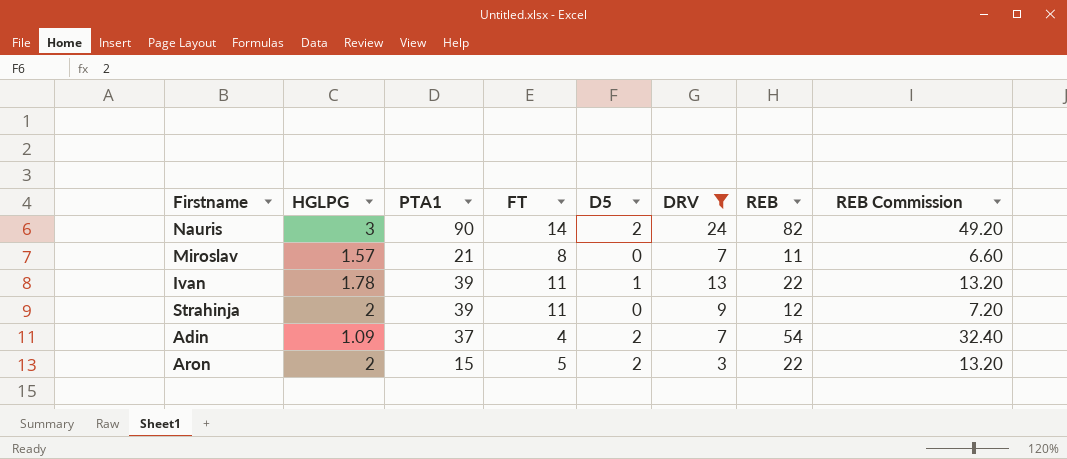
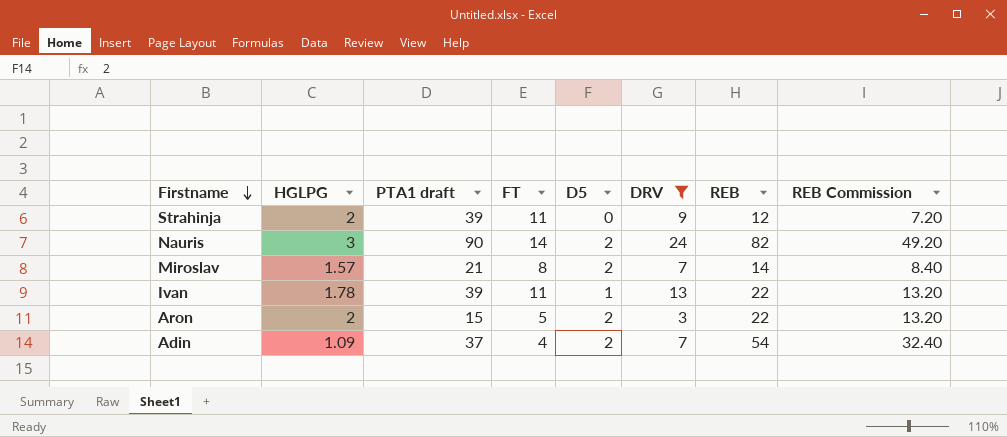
row order: none -> Firstname descending
column name: PTA1 -> PTA1 draft
Miroslav | D5: 0 -> 2
Miroslav | REB: 11 -> 14
Miroslav | REB Commission: 6.60 -> 8.40

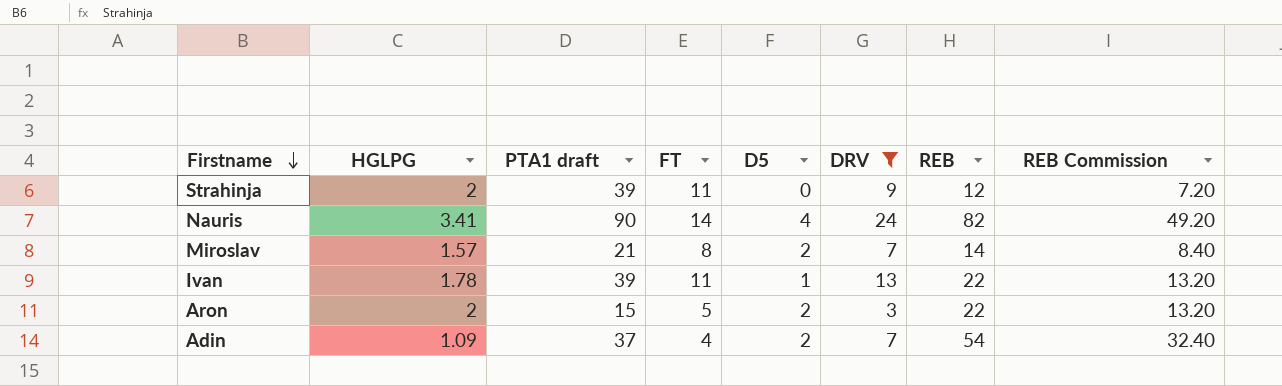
Nauris | HGLPG: 3 -> 3.41
Nauris | D5: 2 -> 4

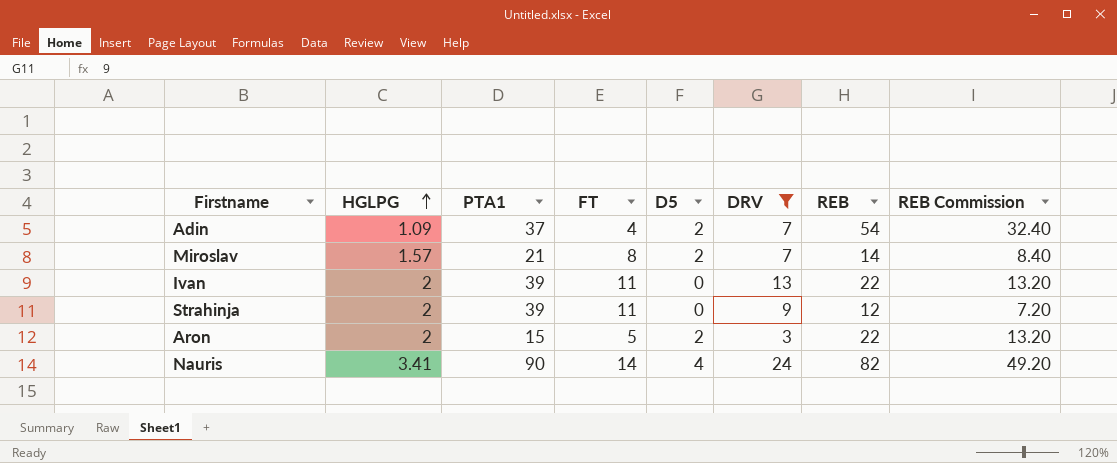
row order: Firstname descending -> HGLPG ascending
column name: PTA1 draft -> PTA1
Ivan | HGLPG: 1.78 -> 2
Ivan | D5: 1 -> 0

